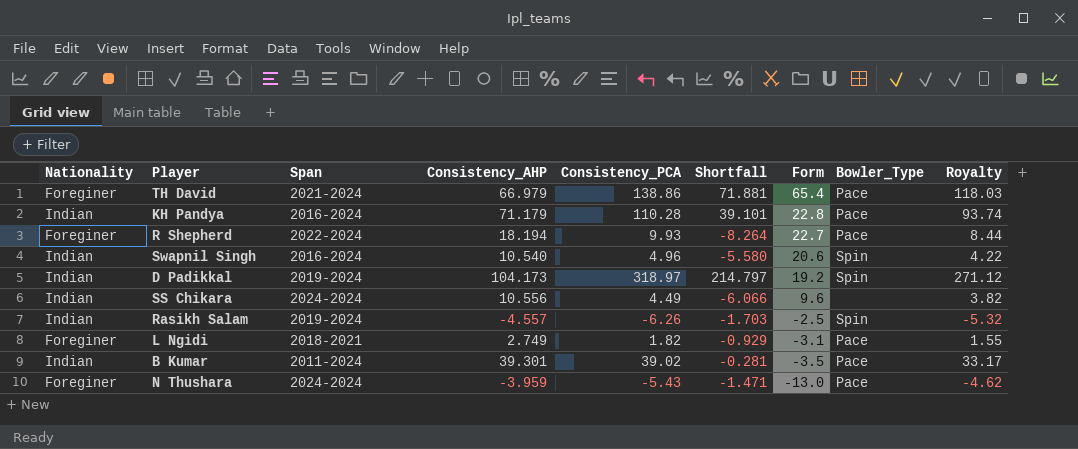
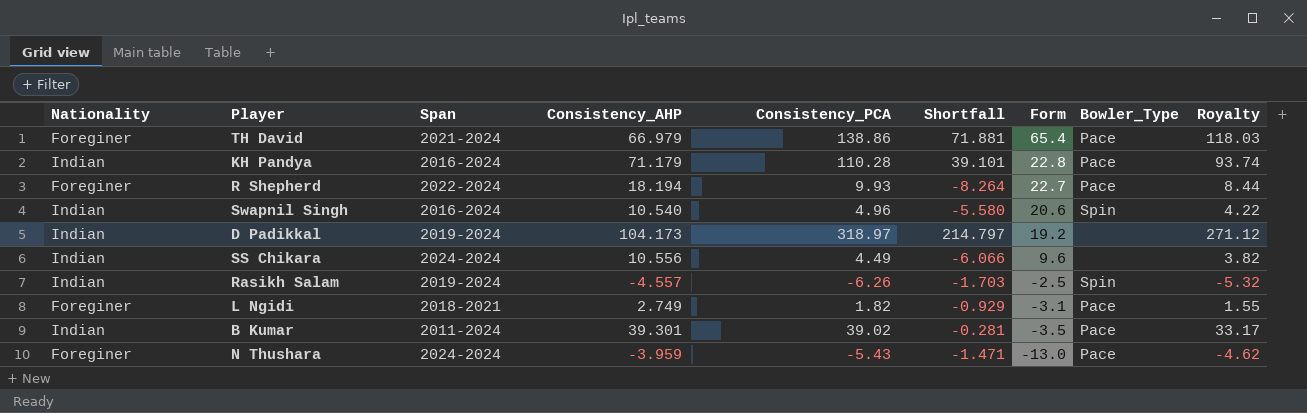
D Padikkal | Bowler_Type: Spin -> none

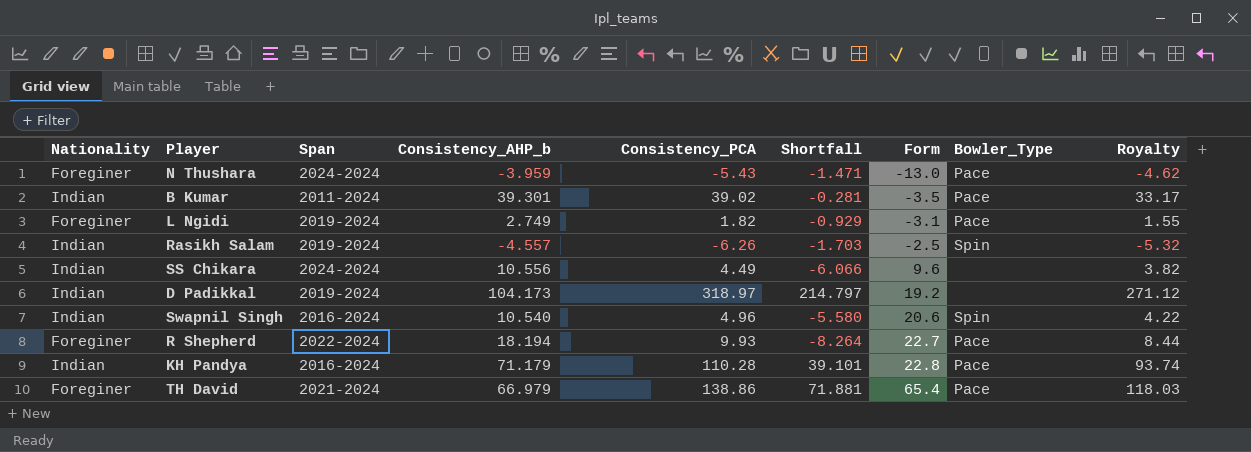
row order: Form descending -> Form ascending
column name: Consistency_AHP -> Consistency_AHP_b
L Ngidi | Span: 2018-2021 -> 2019-2024

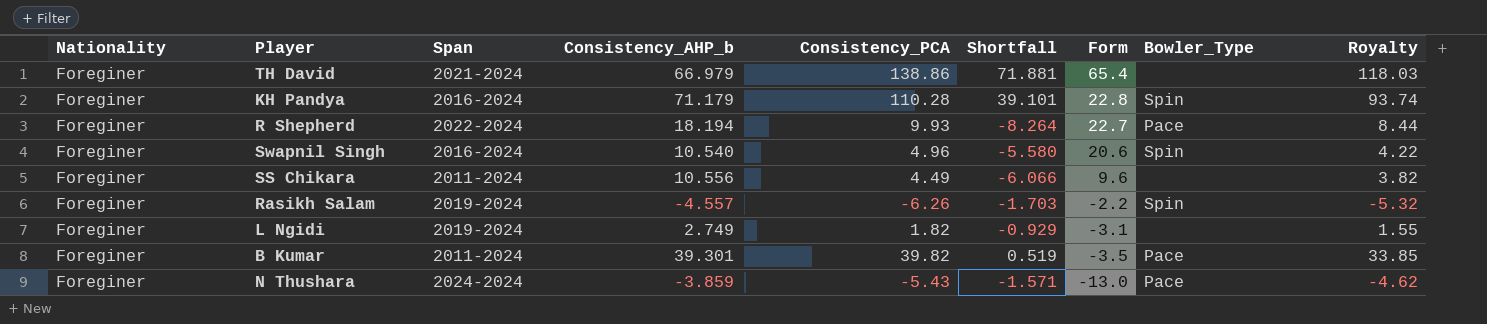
row order: Form ascending -> Form descending
row D Padikkal: Indian | 2019-2024 | 104.173 | 318.97 | 214.797 | 19.2 | none | 271.12 -> none
TH David | Bowler_Type: Pace -> none
KH Pandya | Nationality: Indian -> Foreginer
KH Pandya | Bowler_Type: Pace -> Spin
Swapnil Singh | Nationality: Indian -> Foreginer
SS Chikara | Nationality: Indian -> Foreginer
SS Chikara | Span: 2024-2024 -> 2011-2024
Rasikh Salam | Nationality: Indian -> Foreginer
Rasikh Salam | Form: -2.5 -> -2.2
L Ngidi | Bowler_Type: Pace -> none
B Kumar | Nationality: Indian -> Foreginer
B Kumar | Consistency_PCA: 39.02 -> 39.82
B Kumar | Shortfall: -0.281 -> 0.519
B Kumar | Royalty: 33.17 -> 33.85
N Thushara | Consistency_AHP_b: -3.959 -> -3.859
N Thushara | Shortfall: -1.471 -> -1.571

